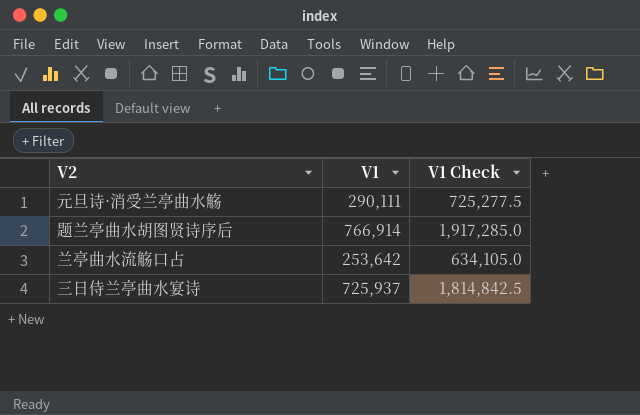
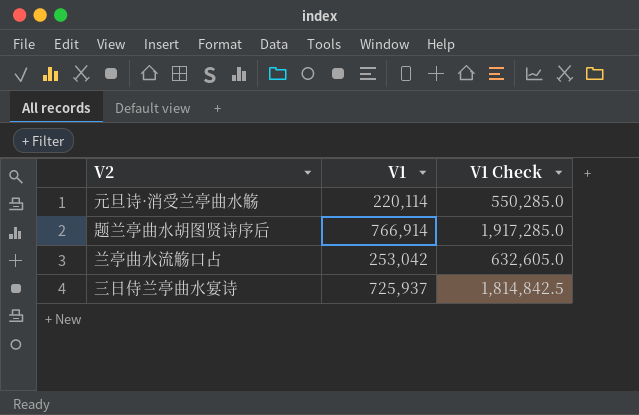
元旦诗·消受兰亭曲水觞 | V1: 290,111 -> 220,114
元旦诗·消受兰亭曲水觞 | V1 Check: 725,277.5 -> 550,285.0
兰亭曲水流觞口占 | V1: 253,642 -> 253,042
兰亭曲水流觞口占 | V1 Check: 634,105.0 -> 632,605.0

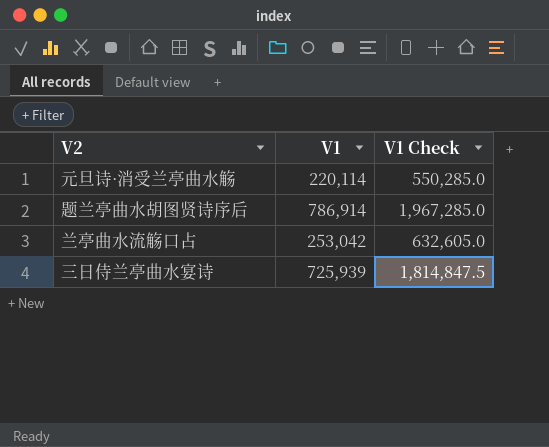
题兰亭曲水胡图贤诗序后 | V1: 766,914 -> 786,914
题兰亭曲水胡图贤诗序后 | V1 Check: 1,917,285.0 -> 1,967,285.0
三日侍兰亭曲水宴诗 | V1: 725,937 -> 725,939
三日侍兰亭曲水宴诗 | V1 Check: 1,814,842.5 -> 1,814,847.5

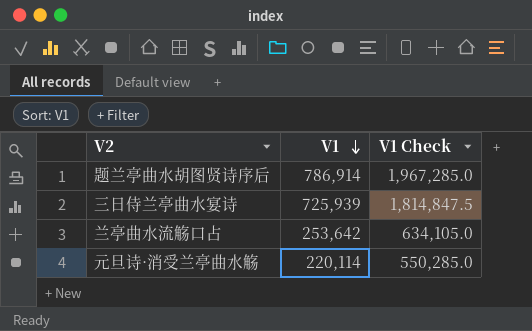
row order: none -> V1 descending
兰亭曲水流觞口占 | V1: 253,042 -> 253,642
兰亭曲水流觞口占 | V1 Check: 632,605.0 -> 634,105.0

